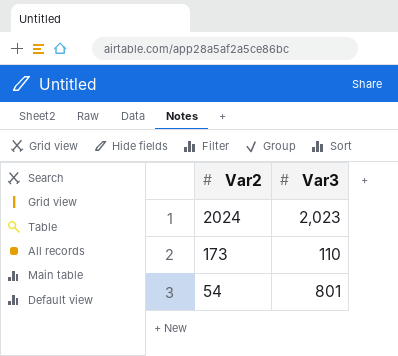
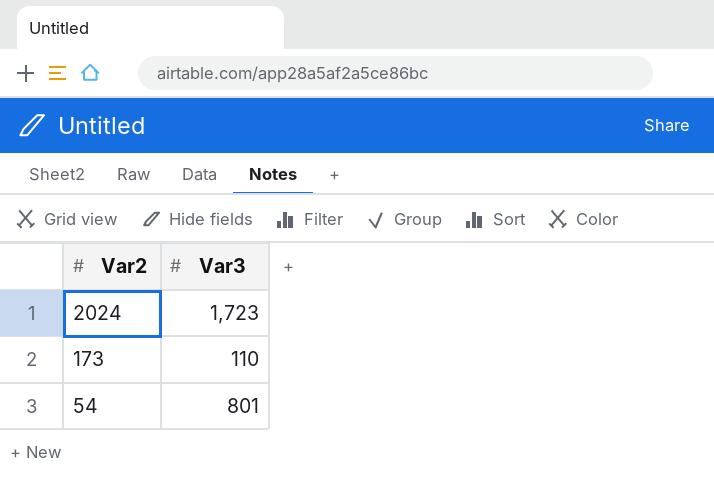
2024 | Var3: 2,023 -> 1,723

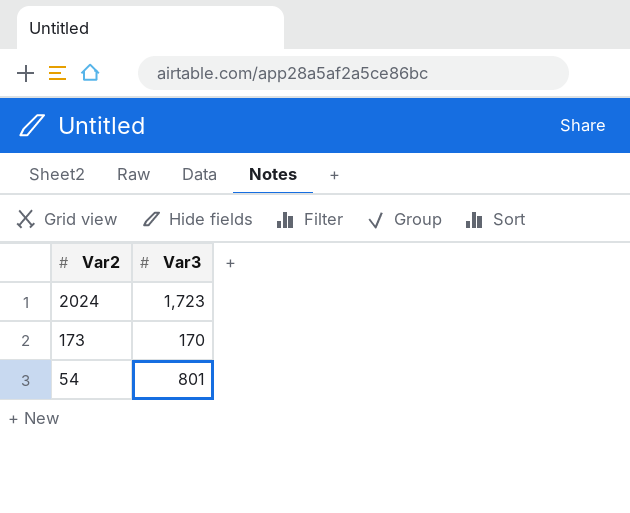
173 | Var3: 110 -> 170

